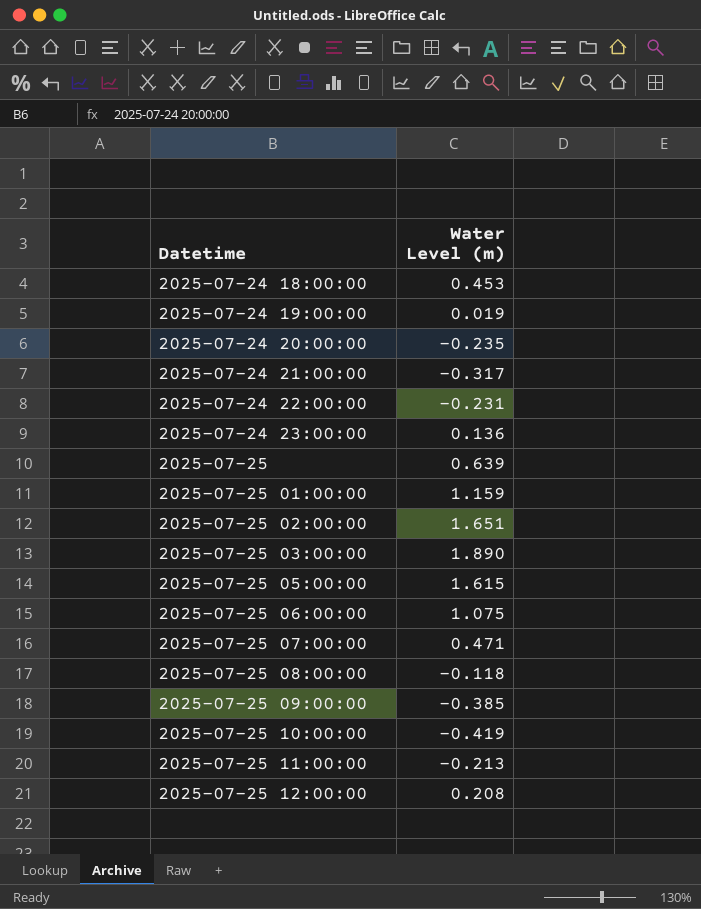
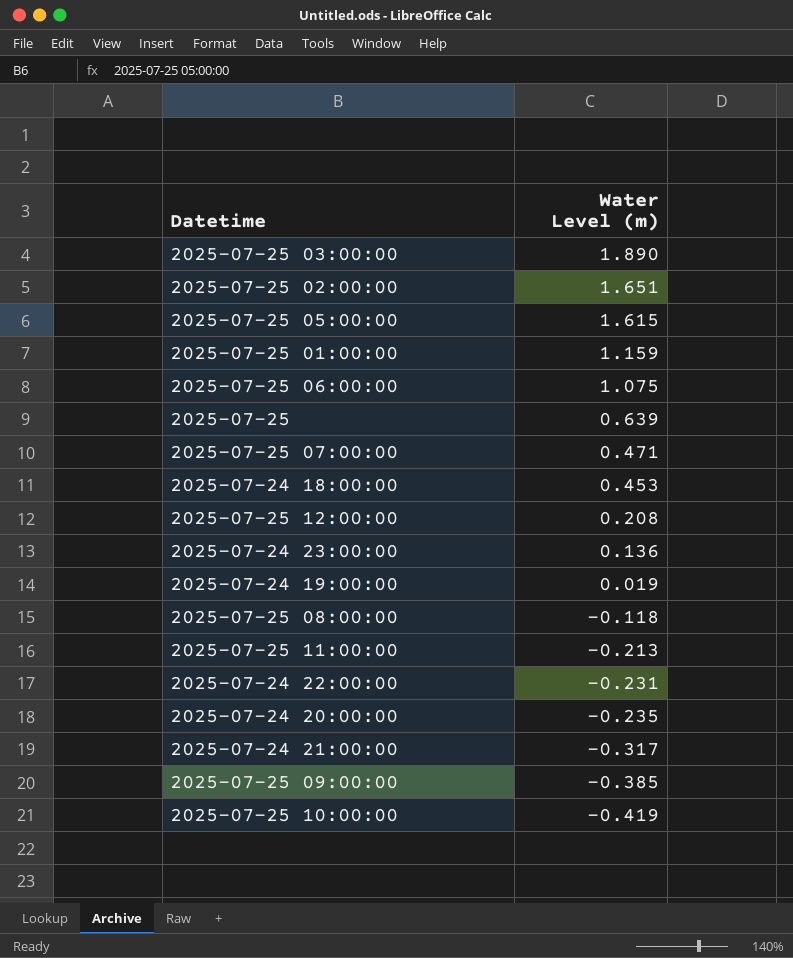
row order: Datetime ascending -> Water Level (m) descending

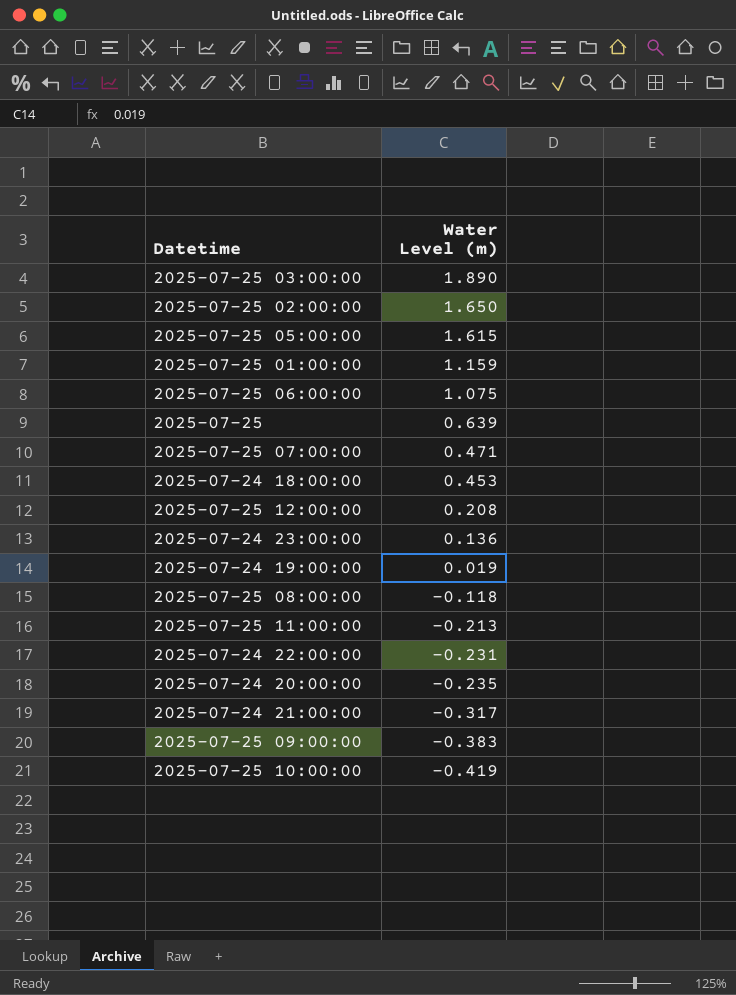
2025-07-25 02:00:00 | Water Level (m): 1.651 -> 1.650
2025-07-25 09:00:00 | Water Level (m): -0.385 -> -0.383

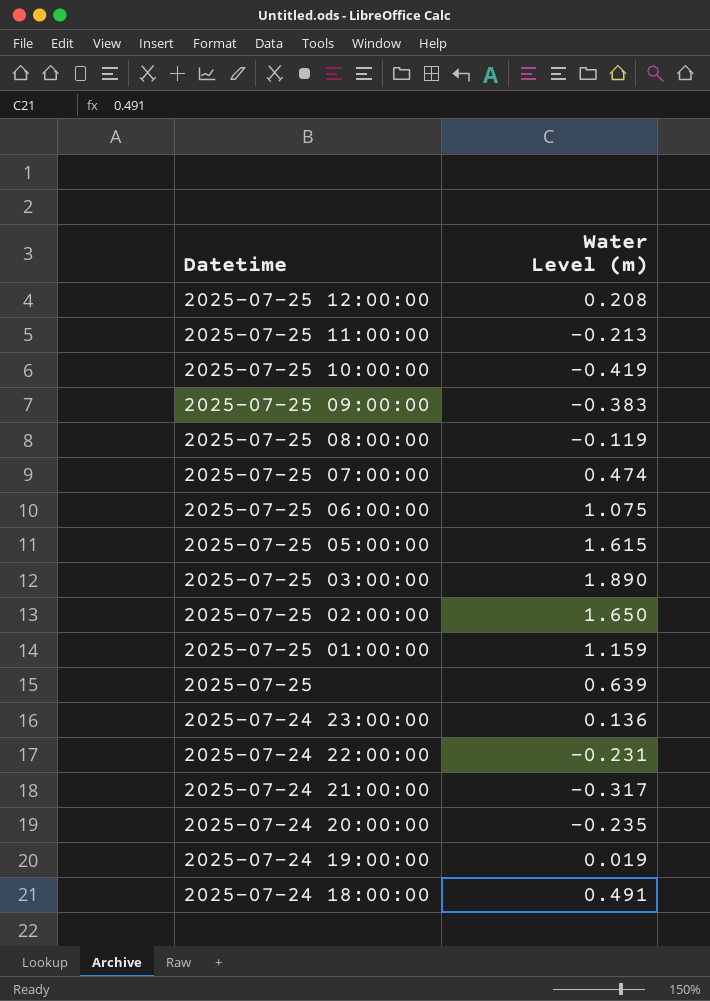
row order: Water Level (m) descending -> Datetime descending
2025-07-25 08:00:00 | Water Level (m): -0.118 -> -0.119
2025-07-25 07:00:00 | Water Level (m): 0.471 -> 0.474
2025-07-24 18:00:00 | Water Level (m): 0.453 -> 0.491

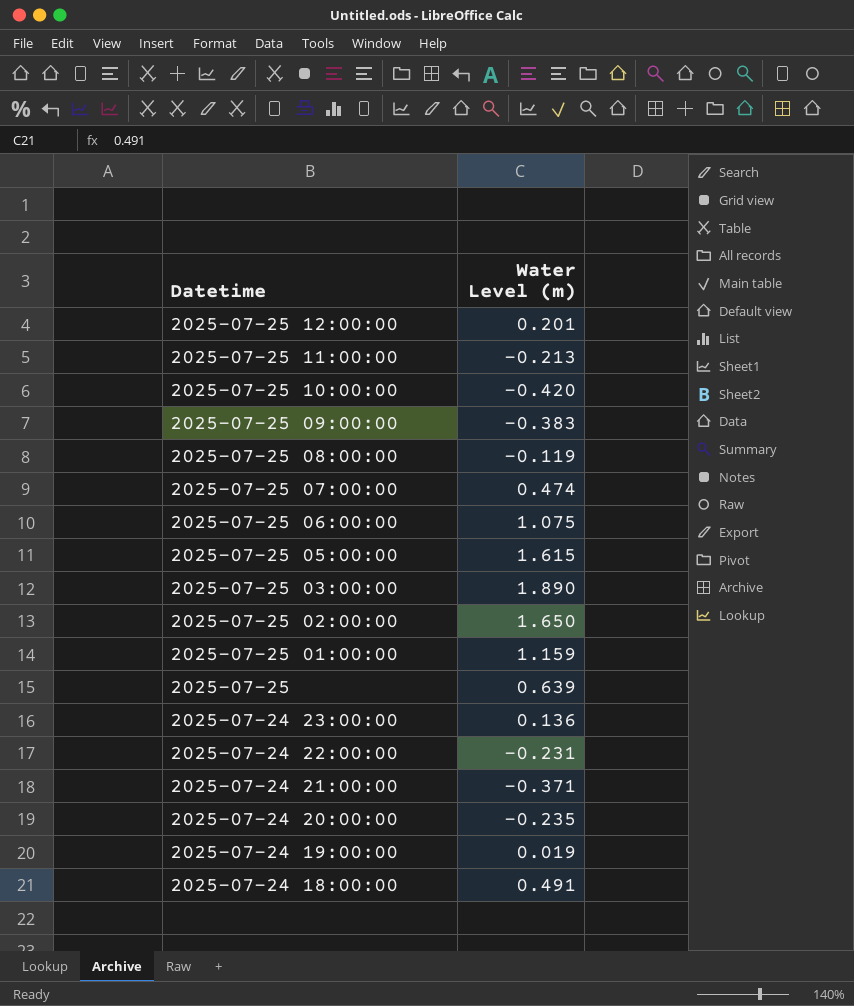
2025-07-25 12:00:00 | Water Level (m): 0.208 -> 0.201
2025-07-25 10:00:00 | Water Level (m): -0.419 -> -0.420
2025-07-24 21:00:00 | Water Level (m): -0.317 -> -0.371

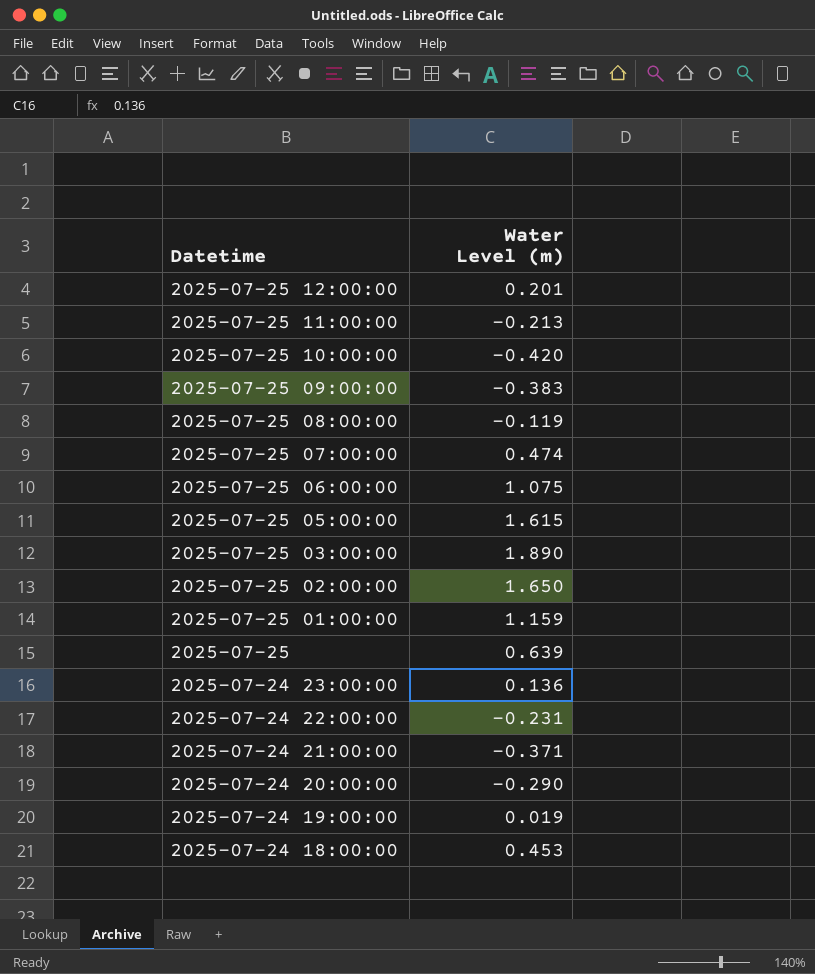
2025-07-24 20:00:00 | Water Level (m): -0.235 -> -0.290
2025-07-24 18:00:00 | Water Level (m): 0.491 -> 0.453

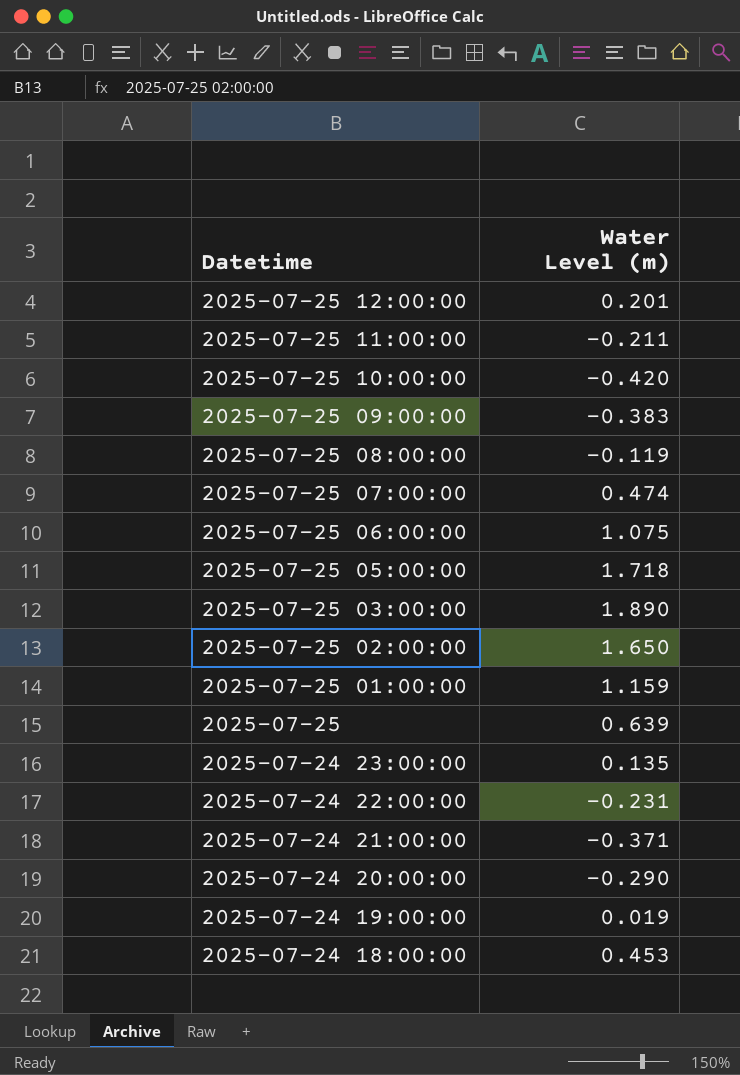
2025-07-25 11:00:00 | Water Level (m): -0.213 -> -0.211
2025-07-25 05:00:00 | Water Level (m): 1.615 -> 1.718
2025-07-24 23:00:00 | Water Level (m): 0.136 -> 0.135

